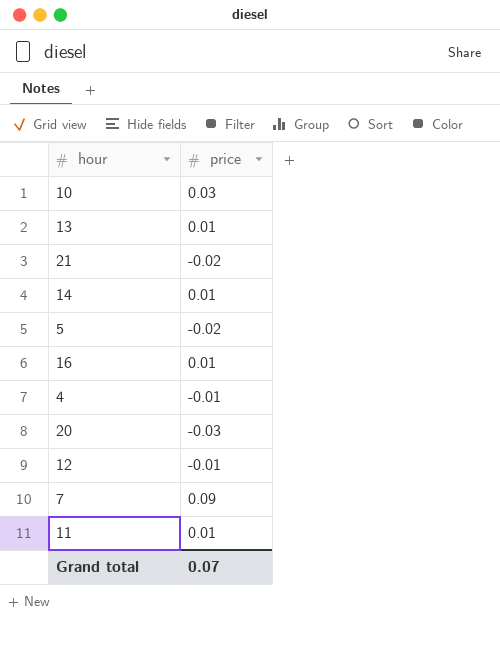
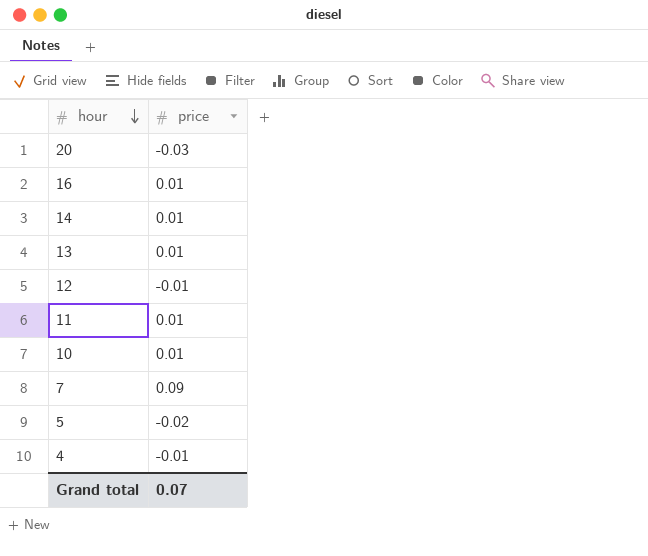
row order: none -> hour descending
row 21: -0.02 -> none
10 | price: 0.03 -> 0.01

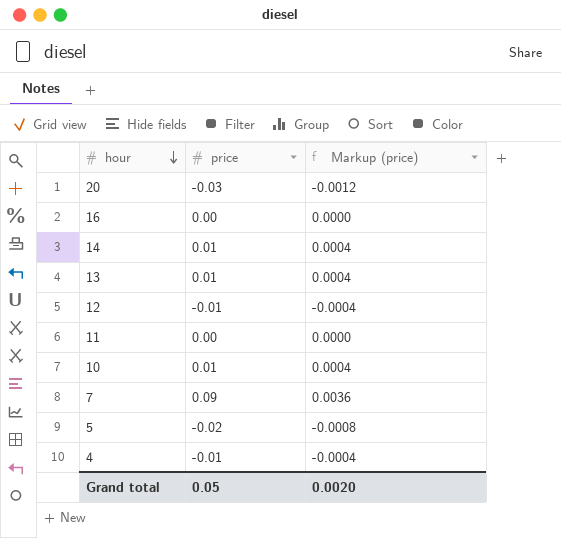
column Markup (price) | formula: none -> [price] * 0.04
16 | price: 0.01 -> 0.00
11 | price: 0.01 -> 0.00
Grand total | price: 0.07 -> 0.05

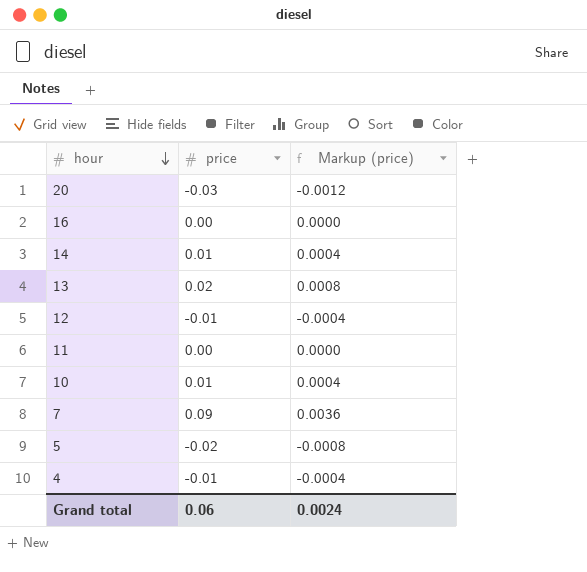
13 | price: 0.01 -> 0.02
13 | Markup (price): 0.0004 -> 0.0008
Grand total | price: 0.05 -> 0.06
Grand total | Markup (price): 0.0020 -> 0.0024

